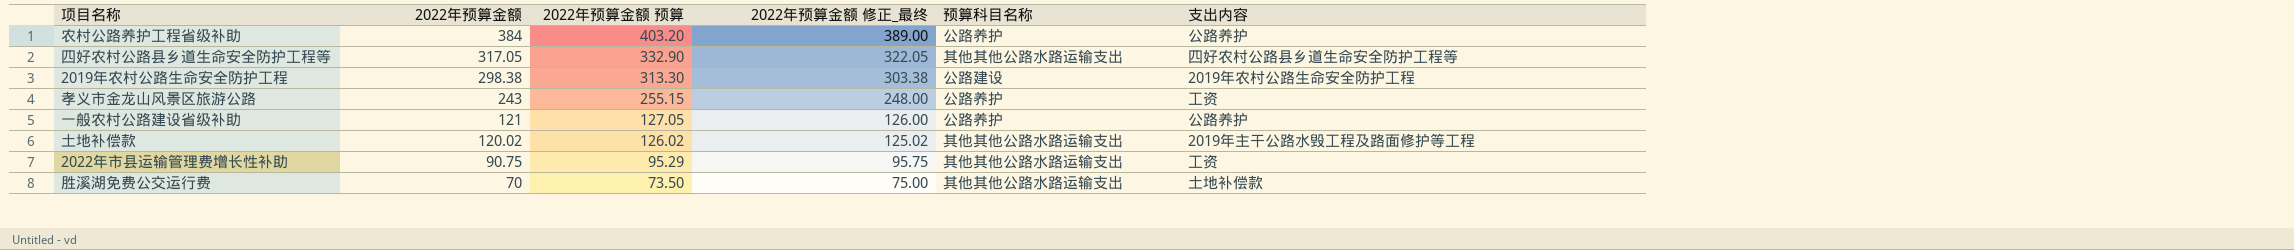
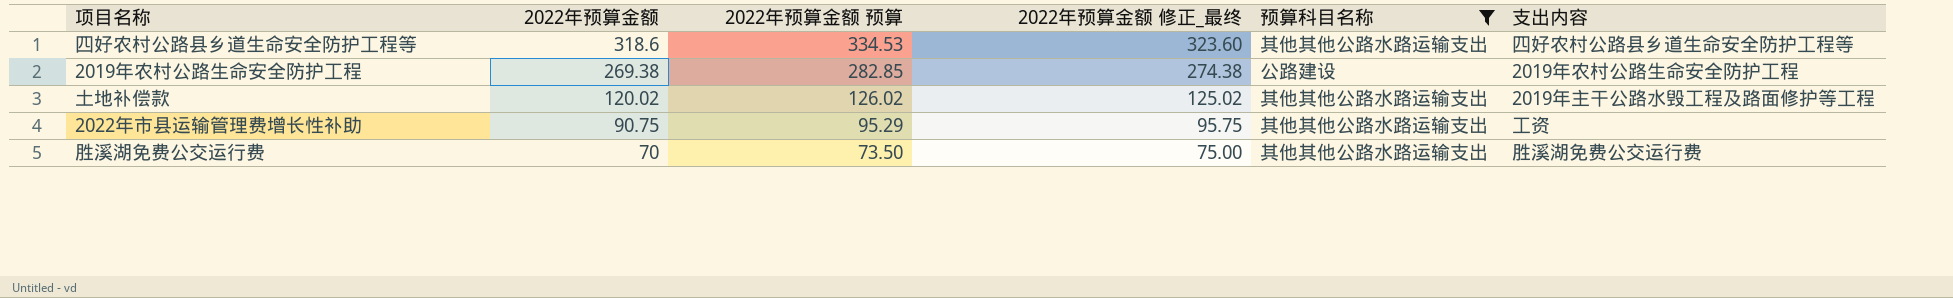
filter: none -> 预算科目名称 != 公路养护
四好农村公路县乡道生命安全防护工程等 | 2022年预算金额: 317.05 -> 318.6
四好农村公路县乡道生命安全防护工程等 | 2022年预算金额 预算: 332.90 -> 334.53
四好农村公路县乡道生命安全防护工程等 | 2022年预算金额 修正_最终: 322.05 -> 323.60
2019年农村公路生命安全防护工程 | 2022年预算金额: 298.38 -> 269.38
2019年农村公路生命安全防护工程 | 2022年预算金额 预算: 313.30 -> 282.85
2019年农村公路生命安全防护工程 | 2022年预算金额 修正_最终: 303.38 -> 274.38
胜溪湖免费公交运行费 | 支出内容: 土地补偿款 -> 胜溪湖免费公交运行费

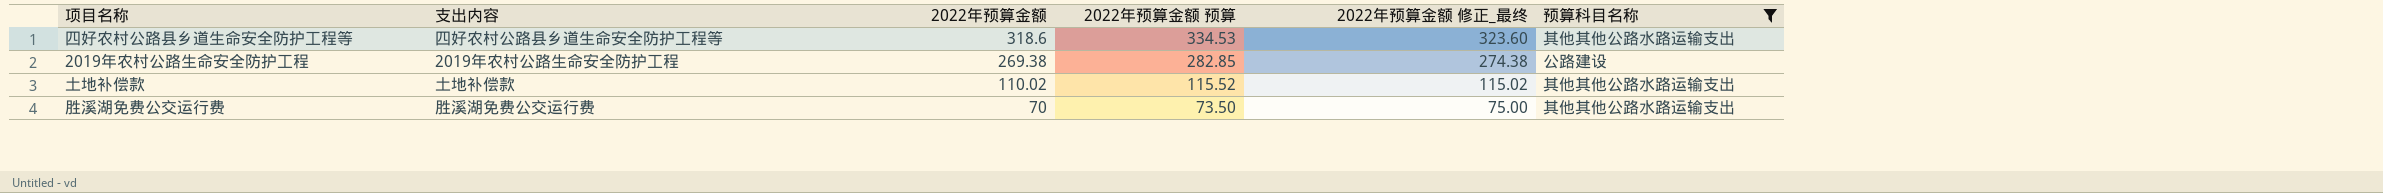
column 支出内容 | position: 6 -> 2
row 2022年市县运输管理费增长性补助: 90.75 | 95.29 | 95.75 | 其他其他公路水路运输支出 | 工资 -> none
土地补偿款 | 支出内容: 2019年主干公路水毁工程及路面修护等工程 -> 土地补偿款
土地补偿款 | 2022年预算金额: 120.02 -> 110.02
土地补偿款 | 2022年预算金额 预算: 126.02 -> 115.52
土地补偿款 | 2022年预算金额 修正_最终: 125.02 -> 115.02

